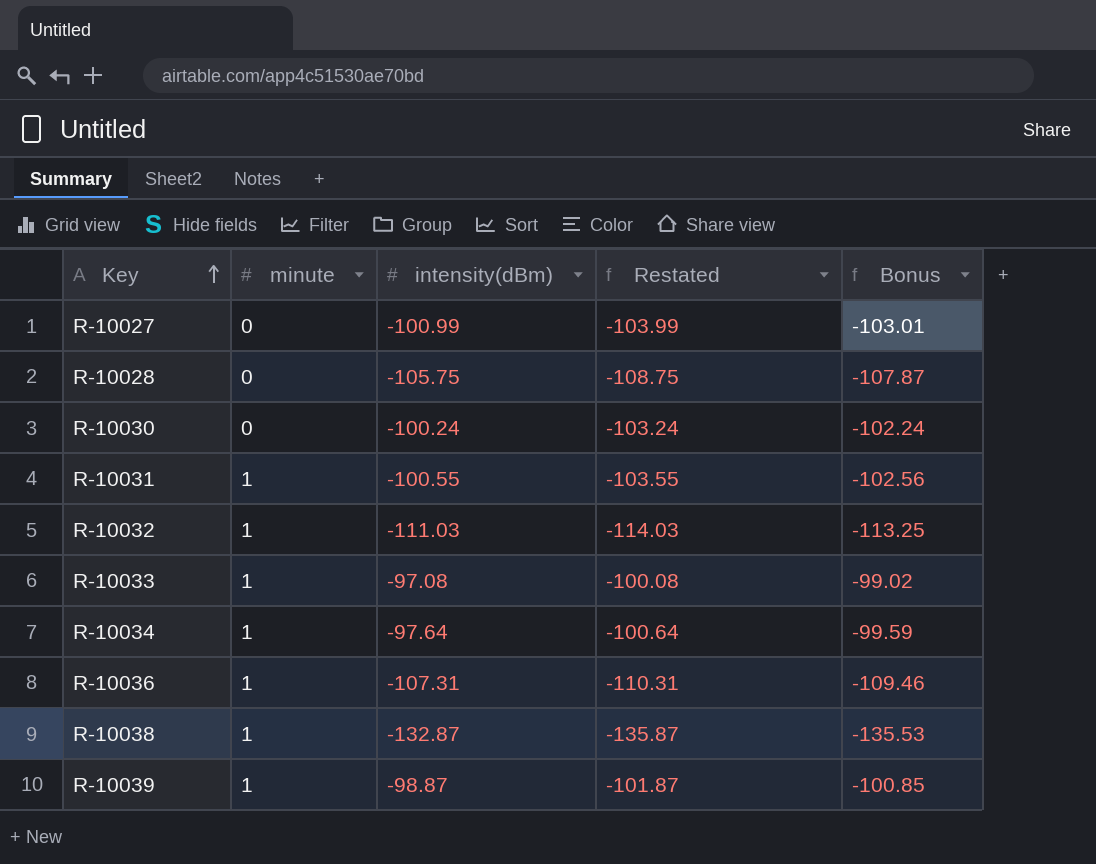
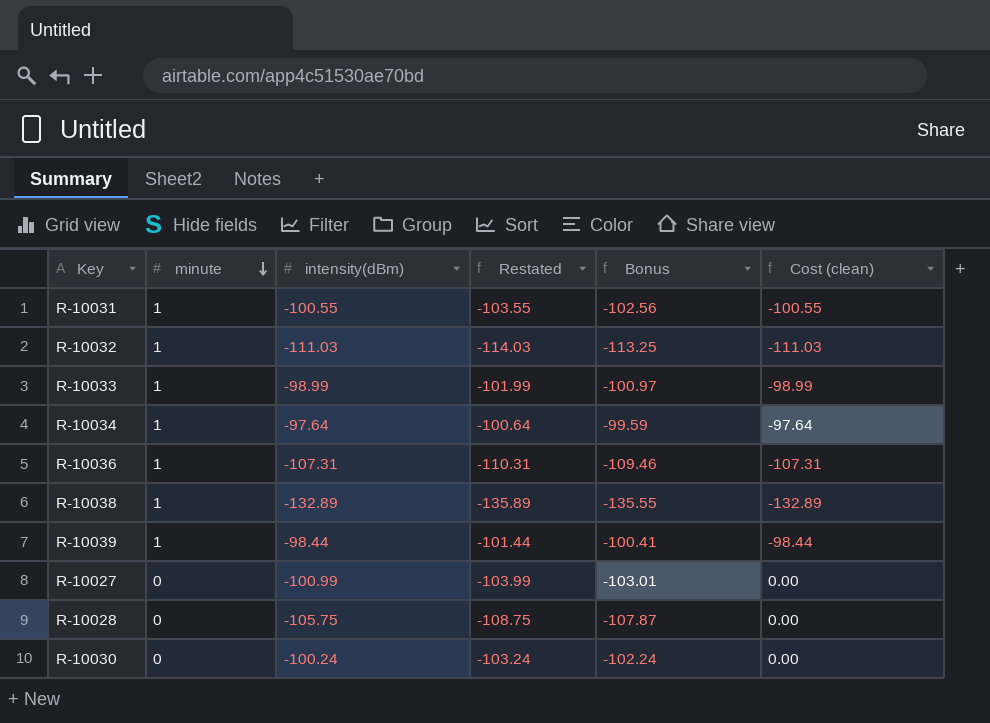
row order: Key ascending -> minute descending
column Cost (clean) | formula: none -> [minute] * [intensity(dBm)]
R-10033 | intensity(dBm): -97.08 -> -98.99
R-10033 | Restated: -100.08 -> -101.99
R-10033 | Bonus: -99.02 -> -100.97
R-10038 | intensity(dBm): -132.87 -> -132.89
R-10038 | Restated: -135.87 -> -135.89
R-10038 | Bonus: -135.53 -> -135.55
R-10039 | intensity(dBm): -98.87 -> -98.44
R-10039 | Restated: -101.87 -> -101.44
R-10039 | Bonus: -100.85 -> -100.41

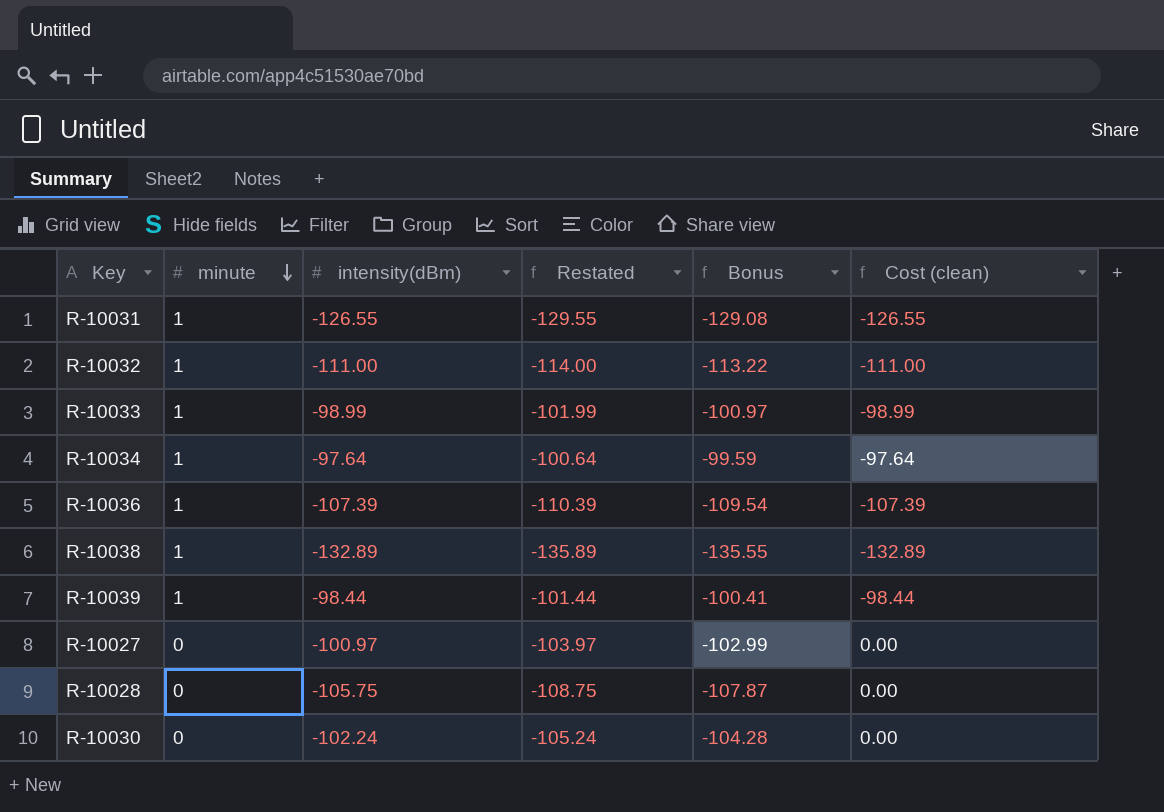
R-10031 | intensity(dBm): -100.55 -> -126.55
R-10031 | Restated: -103.55 -> -129.55
R-10031 | Bonus: -102.56 -> -129.08
R-10031 | Cost (clean): -100.55 -> -126.55
R-10032 | intensity(dBm): -111.03 -> -111.00
R-10032 | Restated: -114.03 -> -114.00
R-10032 | Bonus: -113.25 -> -113.22
R-10032 | Cost (clean): -111.03 -> -111.00
R-10036 | intensity(dBm): -107.31 -> -107.39
R-10036 | Restated: -110.31 -> -110.39
R-10036 | Bonus: -109.46 -> -109.54
R-10036 | Cost (clean): -107.31 -> -107.39
R-10027 | intensity(dBm): -100.99 -> -100.97
R-10027 | Restated: -103.99 -> -103.97
R-10027 | Bonus: -103.01 -> -102.99
R-10030 | intensity(dBm): -100.24 -> -102.24
R-10030 | Restated: -103.24 -> -105.24
R-10030 | Bonus: -102.24 -> -104.28

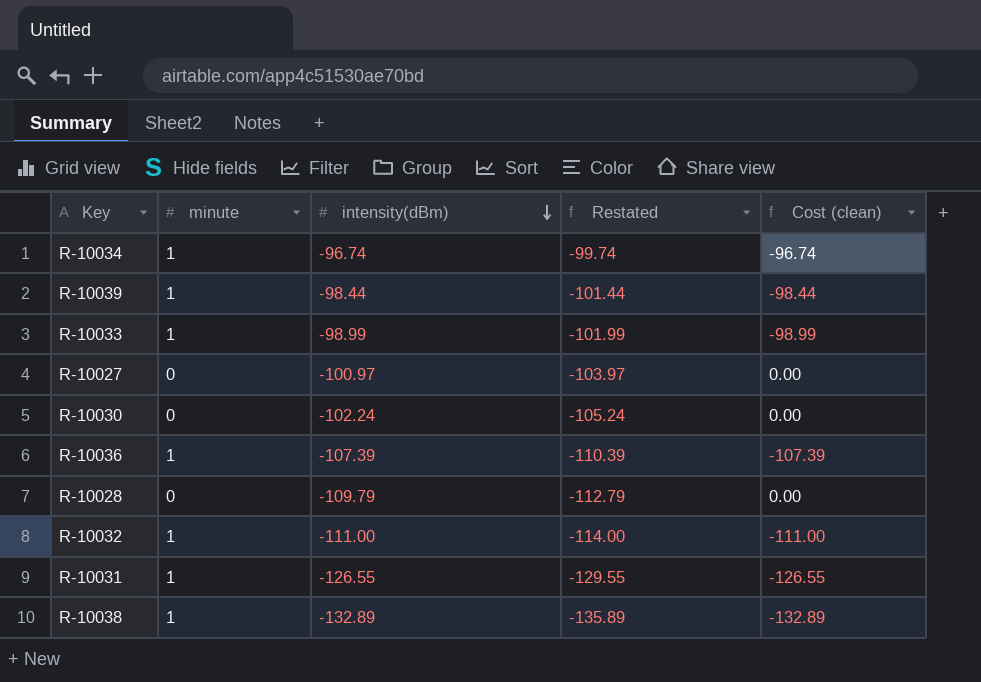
row order: minute descending -> intensity(dBm) descending
column Bonus | formula: [intensity(dBm)] * 1.02 -> none
R-10034 | intensity(dBm): -97.64 -> -96.74
R-10034 | Restated: -100.64 -> -99.74
R-10034 | Cost (clean): -97.64 -> -96.74
R-10028 | intensity(dBm): -105.75 -> -109.79
R-10028 | Restated: -108.75 -> -112.79

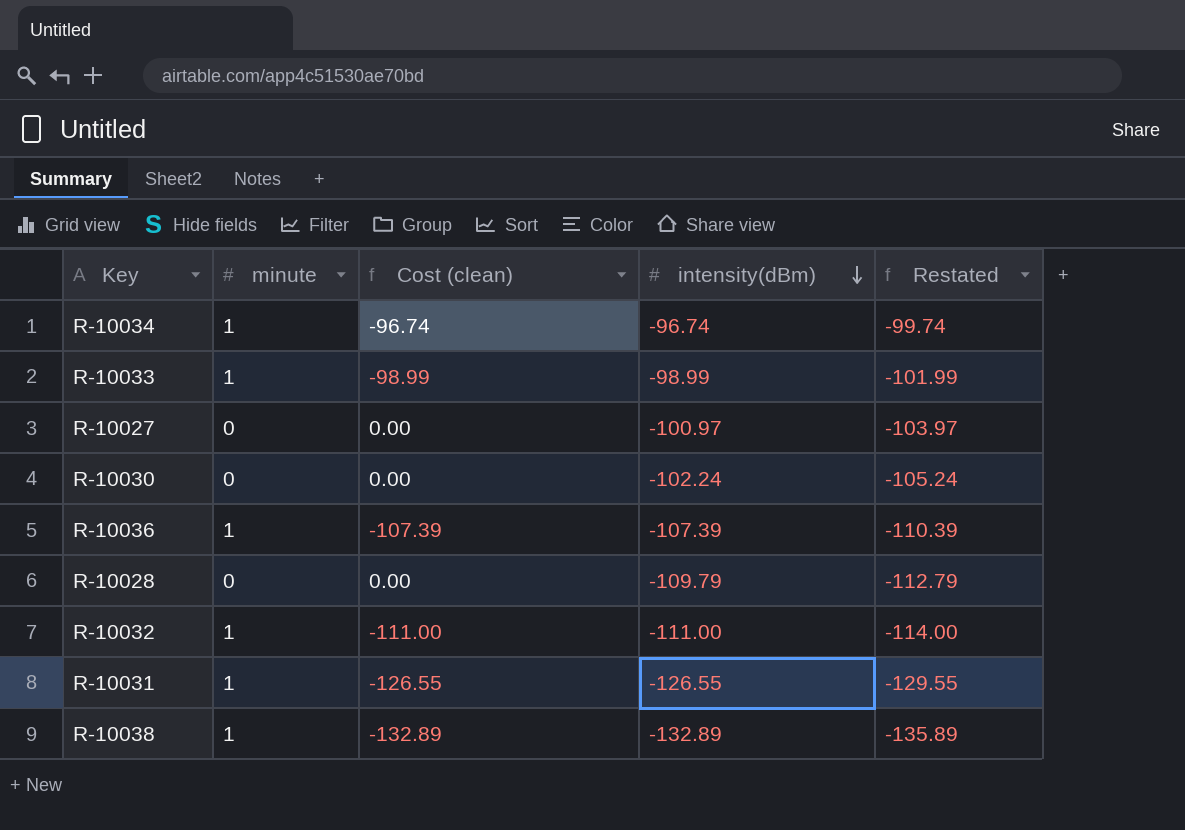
column Cost (clean) | position: 5 -> 3
row R-10039: 1 | -98.44 | -101.44 | -98.44 -> none

